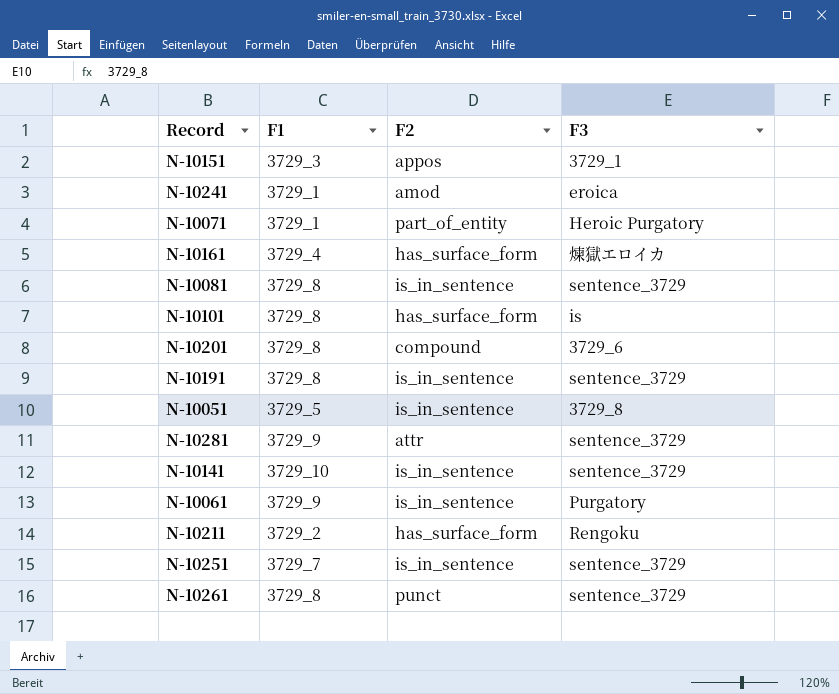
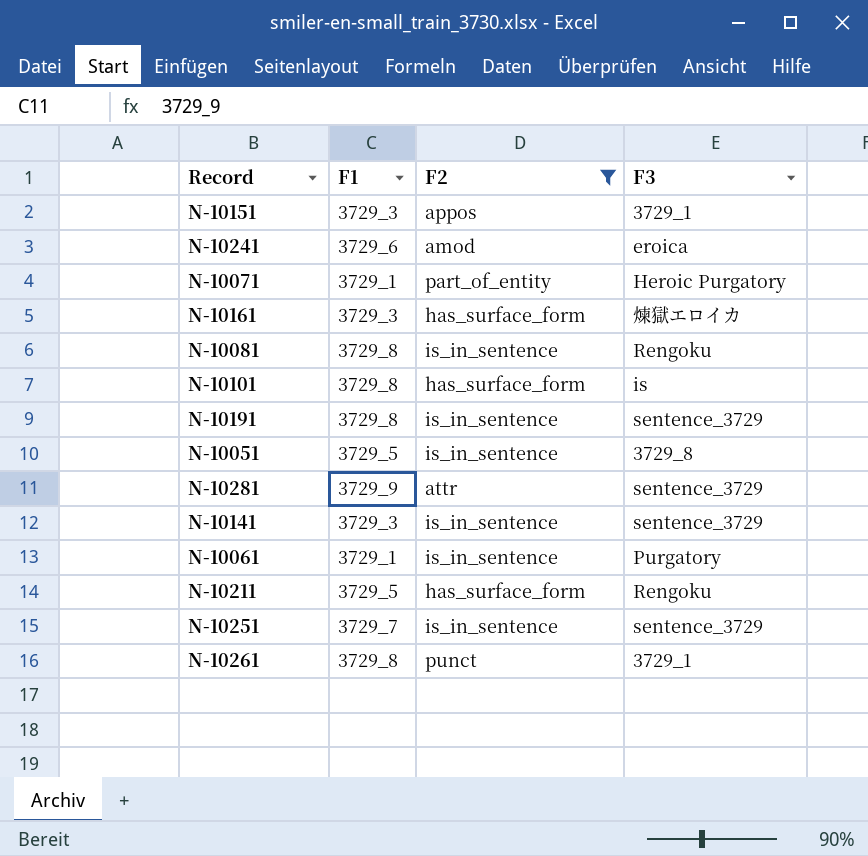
filter: none -> F2 != compound
N-10241 | F1: 3729_1 -> 3729_6
N-10161 | F1: 3729_4 -> 3729_3
N-10081 | F3: sentence_3729 -> Rengoku
N-10141 | F1: 3729_10 -> 3729_3
N-10061 | F1: 3729_9 -> 3729_1
N-10211 | F1: 3729_2 -> 3729_5
N-10261 | F3: sentence_3729 -> 3729_1

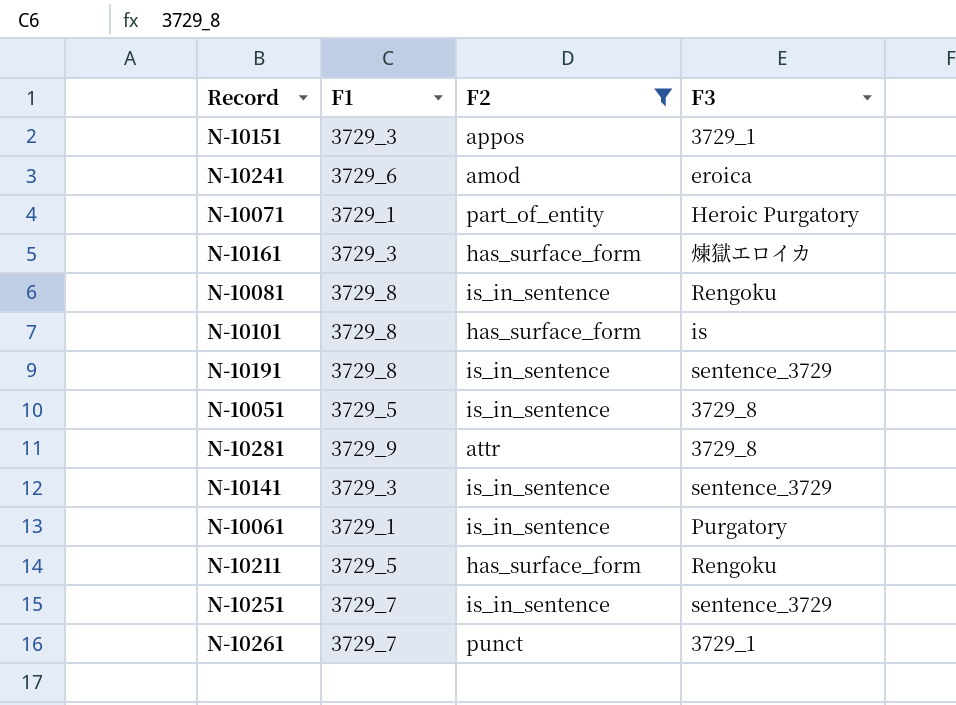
N-10281 | F3: sentence_3729 -> 3729_8
N-10261 | F1: 3729_8 -> 3729_7

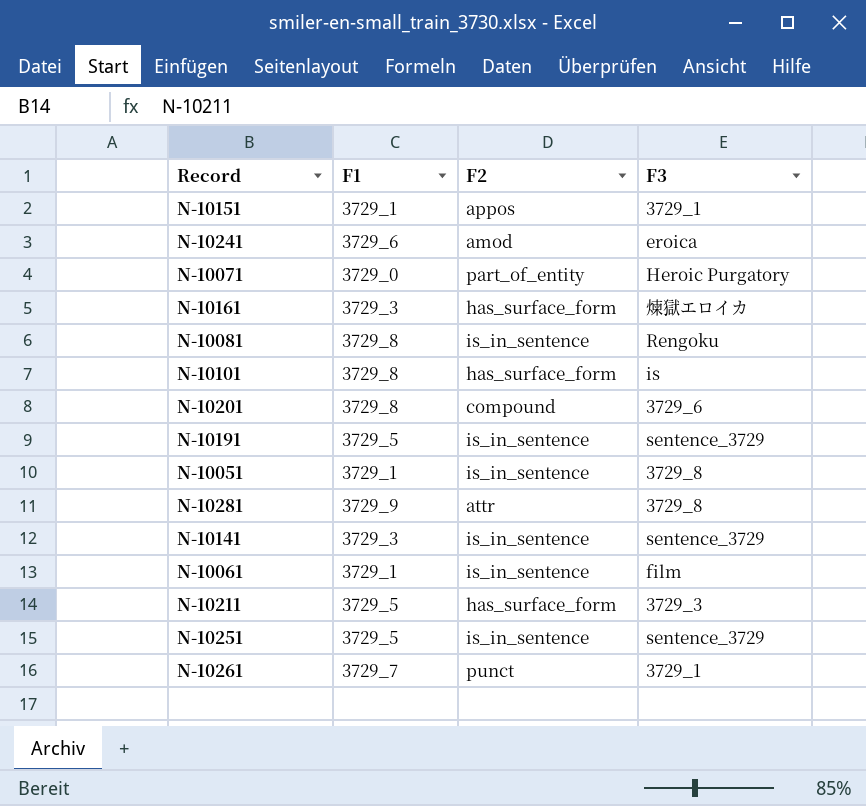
filter: F2 != compound -> none
N-10151 | F1: 3729_3 -> 3729_1
N-10071 | F1: 3729_1 -> 3729_0
N-10191 | F1: 3729_8 -> 3729_5
N-10051 | F1: 3729_5 -> 3729_1
N-10061 | F3: Purgatory -> film
N-10211 | F3: Rengoku -> 3729_3
N-10251 | F1: 3729_7 -> 3729_5

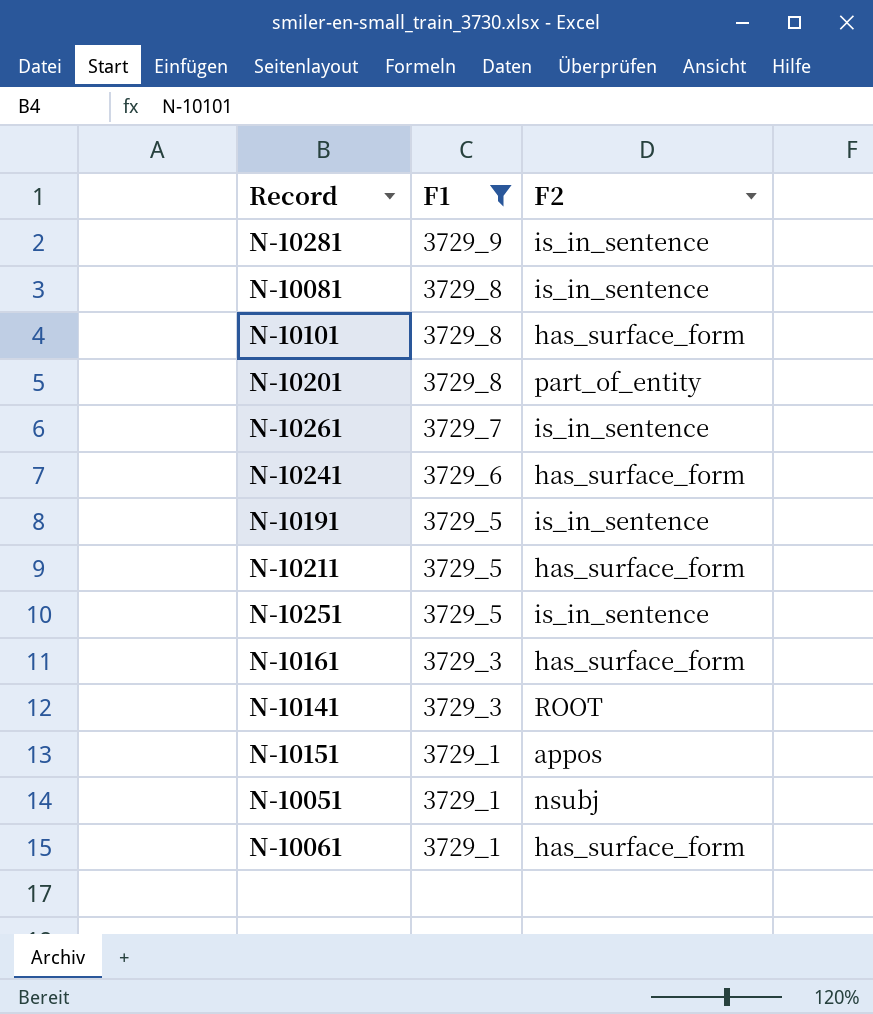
filter: none -> F1 != 3729_0
row order: none -> F1 descending
column F3 | position: 4 -> none
N-10281 | F2: attr -> is_in_sentence
N-10201 | F2: compound -> part_of_entity
N-10261 | F2: punct -> is_in_sentence
N-10241 | F2: amod -> has_surface_form
N-10141 | F2: is_in_sentence -> ROOT
N-10051 | F2: is_in_sentence -> nsubj
N-10061 | F2: is_in_sentence -> has_surface_form

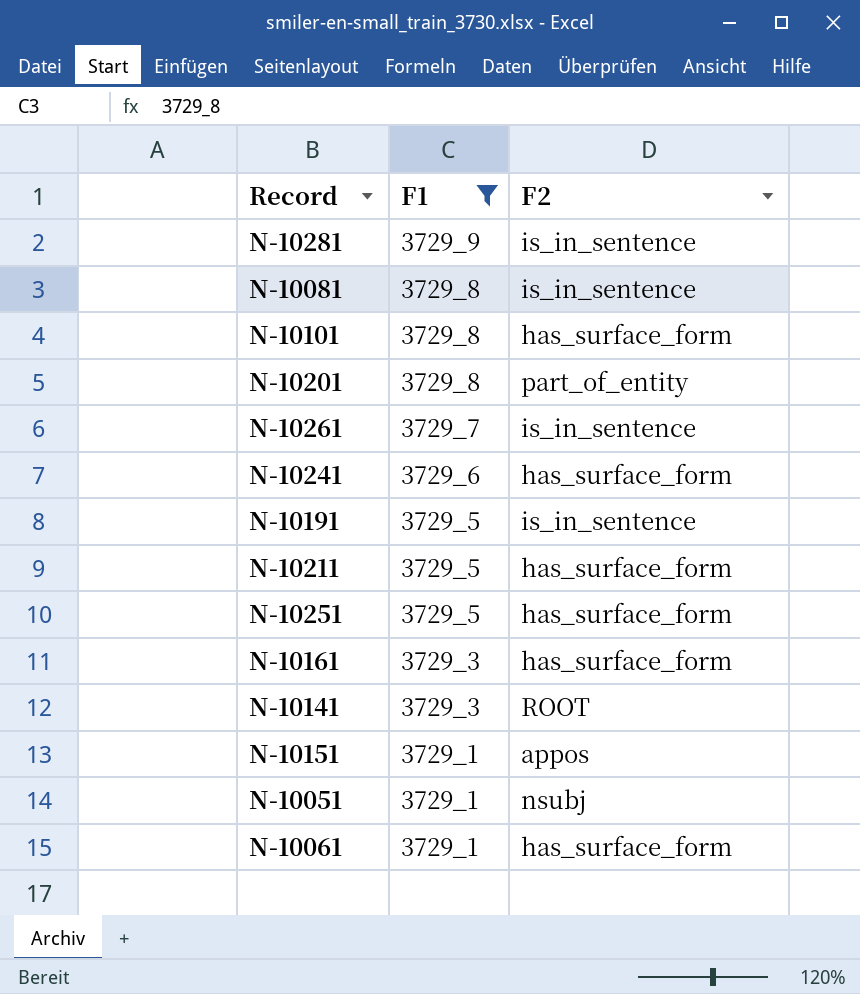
N-10251 | F2: is_in_sentence -> has_surface_form

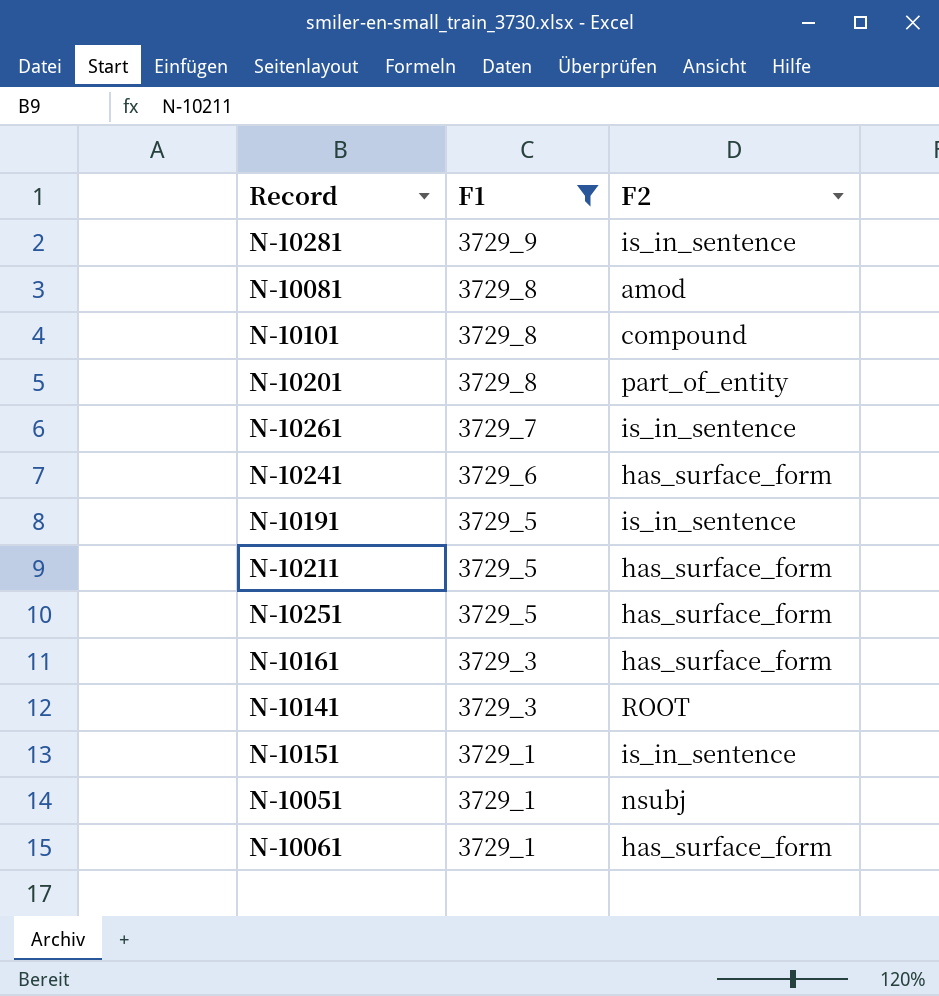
N-10081 | F2: is_in_sentence -> amod
N-10101 | F2: has_surface_form -> compound
N-10151 | F2: appos -> is_in_sentence

